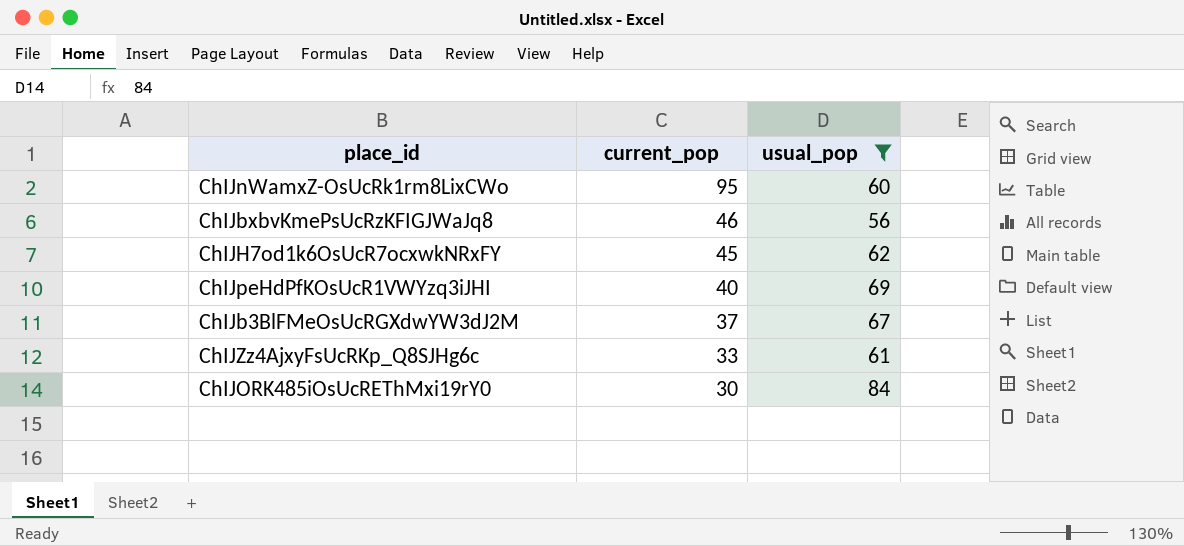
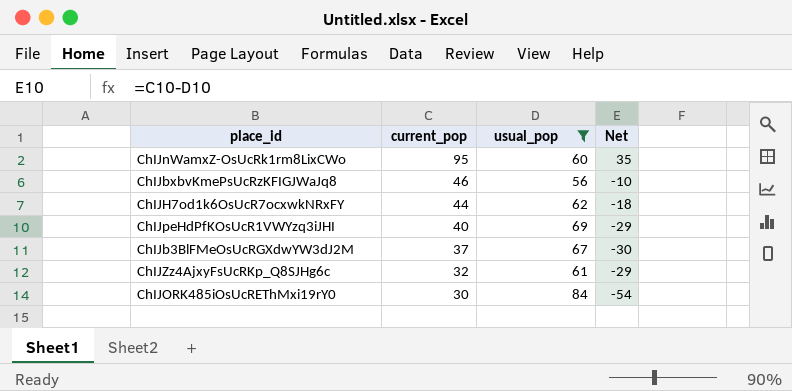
column Net | formula: none -> [current_pop] - [usual_pop]
ChIJH7od1k6OsUcR7ocxwkNRxFY | current_pop: 45 -> 44
ChIJZz4AjxyFsUcRKp_Q8SJHg6c | current_pop: 33 -> 32

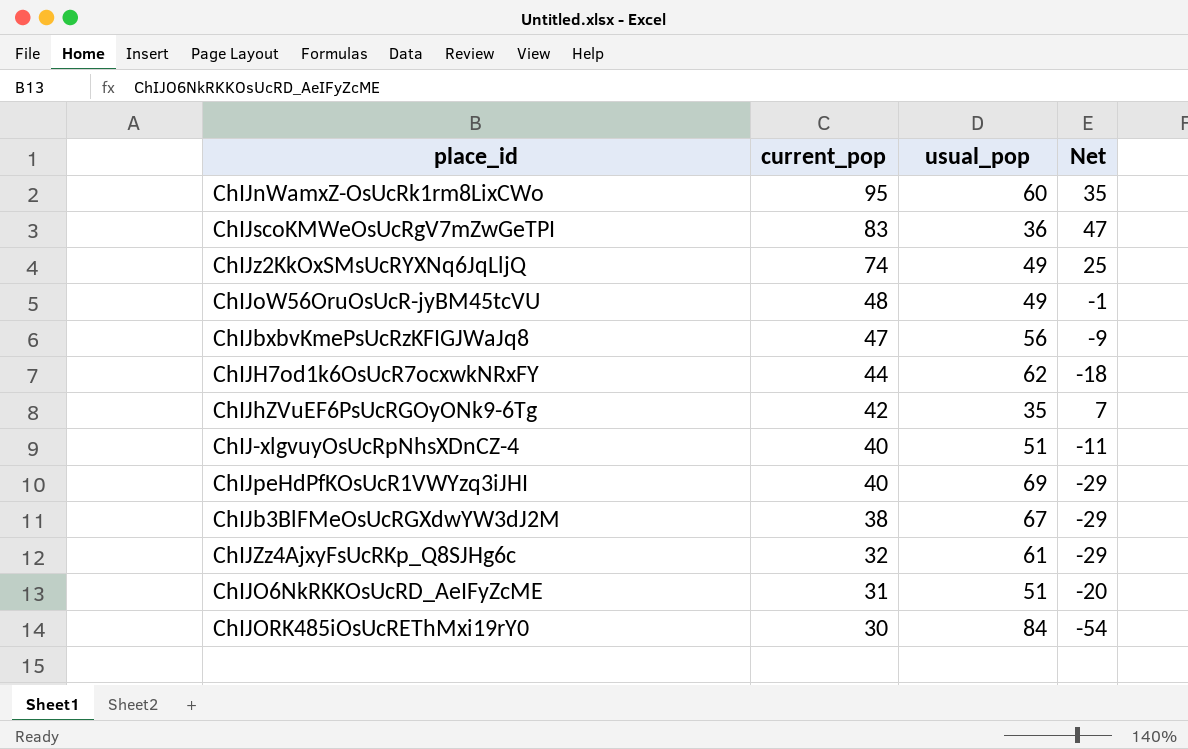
filter: usual_pop >= 56 -> none
ChIJbxbvKmePsUcRzKFIGJWaJq8 | current_pop: 46 -> 47
ChIJbxbvKmePsUcRzKFIGJWaJq8 | Net: -10 -> -9
ChIJb3BlFMeOsUcRGXdwYW3dJ2M | current_pop: 37 -> 38
ChIJb3BlFMeOsUcRGXdwYW3dJ2M | Net: -30 -> -29

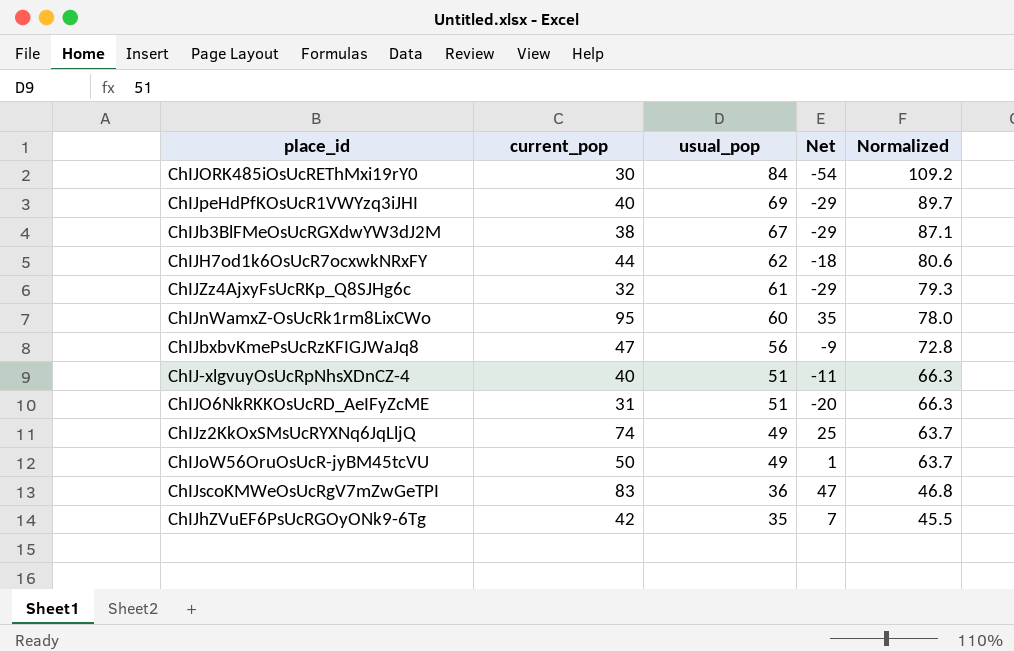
row order: current_pop descending -> usual_pop descending
column Normalized | formula: none -> [usual_pop] * 1.3
ChIJoW56OruOsUcR-jyBM45tcVU | current_pop: 48 -> 50
ChIJoW56OruOsUcR-jyBM45tcVU | Net: -1 -> 1

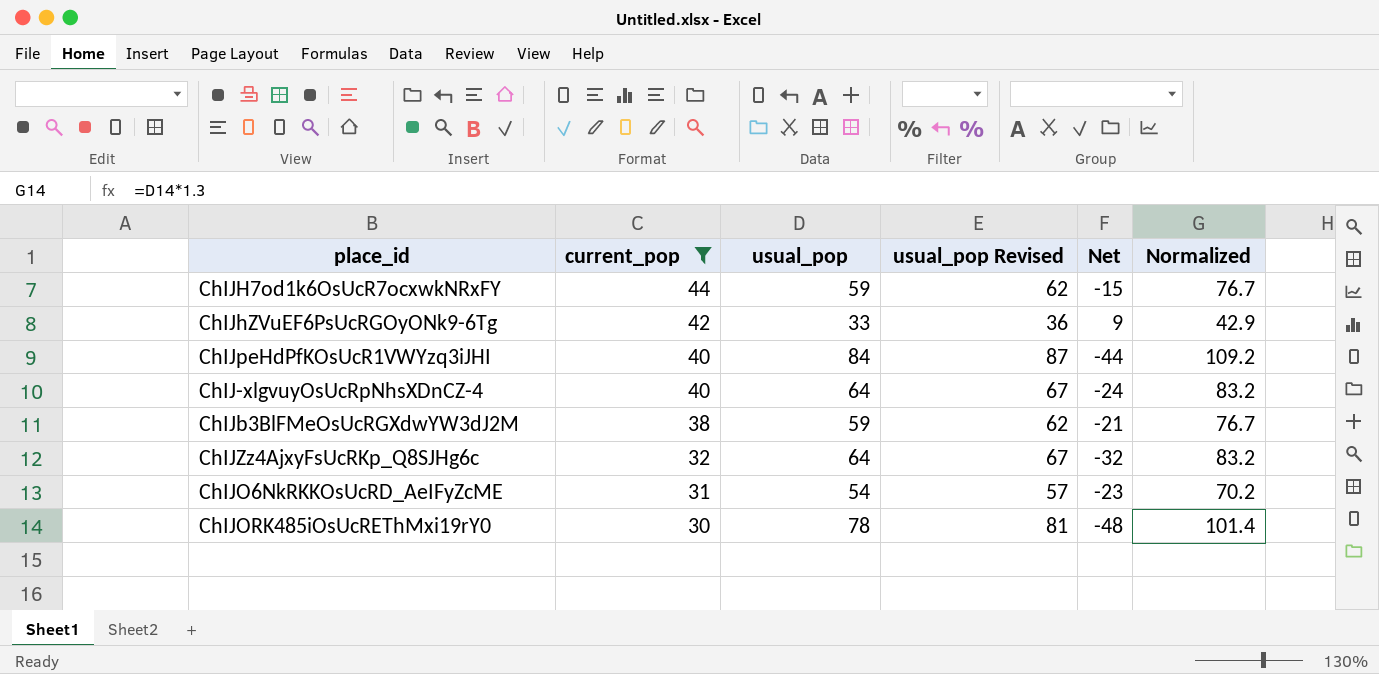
filter: none -> current_pop <= 44
row order: usual_pop descending -> current_pop descending
column usual_pop Revised | formula: none -> [usual_pop] + 3
ChIJH7od1k6OsUcR7ocxwkNRxFY | usual_pop: 62 -> 59
ChIJH7od1k6OsUcR7ocxwkNRxFY | Net: -18 -> -15
ChIJH7od1k6OsUcR7ocxwkNRxFY | Normalized: 80.6 -> 76.7
ChIJhZVuEF6PsUcRGOyONk9-6Tg | usual_pop: 35 -> 33
ChIJhZVuEF6PsUcRGOyONk9-6Tg | Net: 7 -> 9
ChIJhZVuEF6PsUcRGOyONk9-6Tg | Normalized: 45.5 -> 42.9
ChIJpeHdPfKOsUcR1VWYzq3iJHI | usual_pop: 69 -> 84
ChIJpeHdPfKOsUcR1VWYzq3iJHI | Net: -29 -> -44
ChIJpeHdPfKOsUcR1VWYzq3iJHI | Normalized: 89.7 -> 109.2
ChIJ-xlgvuyOsUcRpNhsXDnCZ-4 | usual_pop: 51 -> 64
ChIJ-xlgvuyOsUcRpNhsXDnCZ-4 | Net: -11 -> -24
ChIJ-xlgvuyOsUcRpNhsXDnCZ-4 | Normalized: 66.3 -> 83.2
ChIJb3BlFMeOsUcRGXdwYW3dJ2M | usual_pop: 67 -> 59
ChIJb3BlFMeOsUcRGXdwYW3dJ2M | Net: -29 -> -21
ChIJb3BlFMeOsUcRGXdwYW3dJ2M | Normalized: 87.1 -> 76.7
ChIJZz4AjxyFsUcRKp_Q8SJHg6c | usual_pop: 61 -> 64
ChIJZz4AjxyFsUcRKp_Q8SJHg6c | Net: -29 -> -32
ChIJZz4AjxyFsUcRKp_Q8SJHg6c | Normalized: 79.3 -> 83.2
ChIJO6NkRKKOsUcRD_AeIFyZcME | usual_pop: 51 -> 54
ChIJO6NkRKKOsUcRD_AeIFyZcME | Net: -20 -> -23
ChIJO6NkRKKOsUcRD_AeIFyZcME | Normalized: 66.3 -> 70.2
ChIJORK485iOsUcREThMxi19rY0 | usual_pop: 84 -> 78
ChIJORK485iOsUcREThMxi19rY0 | Net: -54 -> -48
ChIJORK485iOsUcREThMxi19rY0 | Normalized: 109.2 -> 101.4

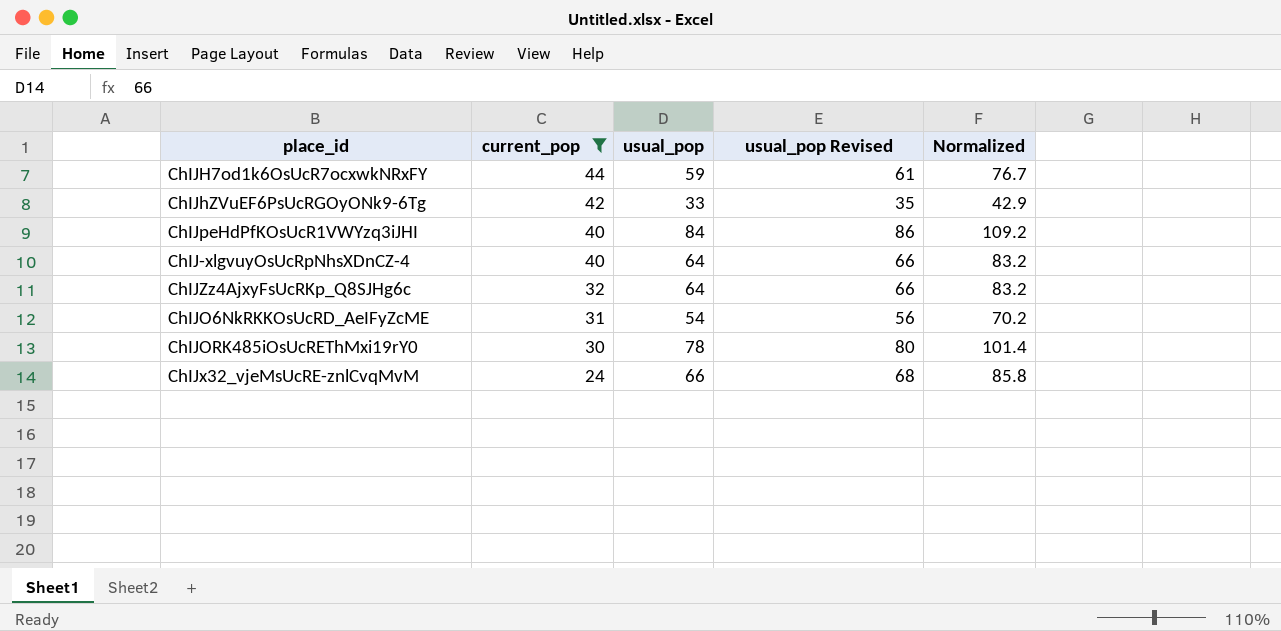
column Net | formula: [current_pop] - [usual_pop] -> none
column usual_pop Revised | formula: [usual_pop] + 3 -> [usual_pop] + 2
row ChIJb3BlFMeOsUcRGXdwYW3dJ2M: 38 | 59 | 62 | -21 | 76.7 -> none
row ChIJx32_vjeMsUcRE-znlCvqMvM: none -> 24 | 66 | 68 | 85.8

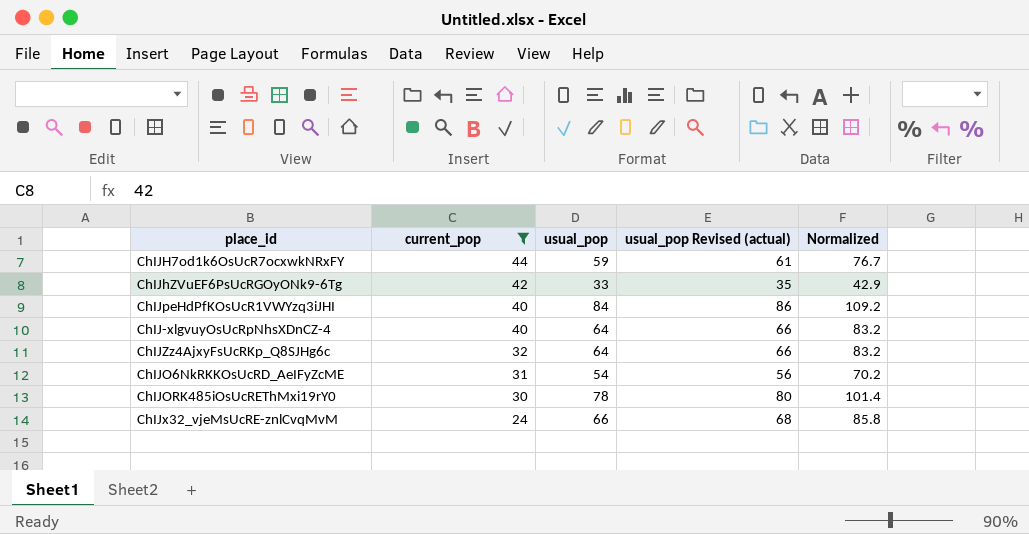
column name: usual_pop Revised -> usual_pop Revised (actual)

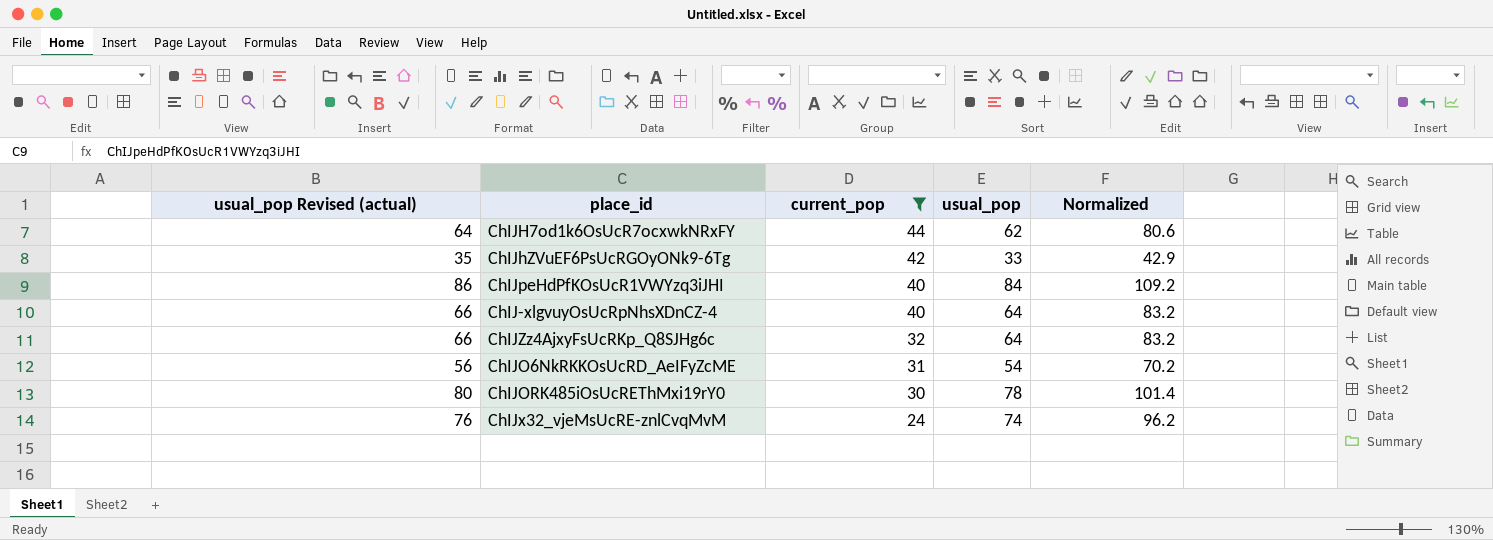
column usual_pop Revised (actual) | position: 4 -> 1
ChIJH7od1k6OsUcR7ocxwkNRxFY | usual_pop Revised (actual): 61 -> 64
ChIJH7od1k6OsUcR7ocxwkNRxFY | usual_pop: 59 -> 62
ChIJH7od1k6OsUcR7ocxwkNRxFY | Normalized: 76.7 -> 80.6
ChIJx32_vjeMsUcRE-znlCvqMvM | usual_pop Revised (actual): 68 -> 76
ChIJx32_vjeMsUcRE-znlCvqMvM | usual_pop: 66 -> 74
ChIJx32_vjeMsUcRE-znlCvqMvM | Normalized: 85.8 -> 96.2

